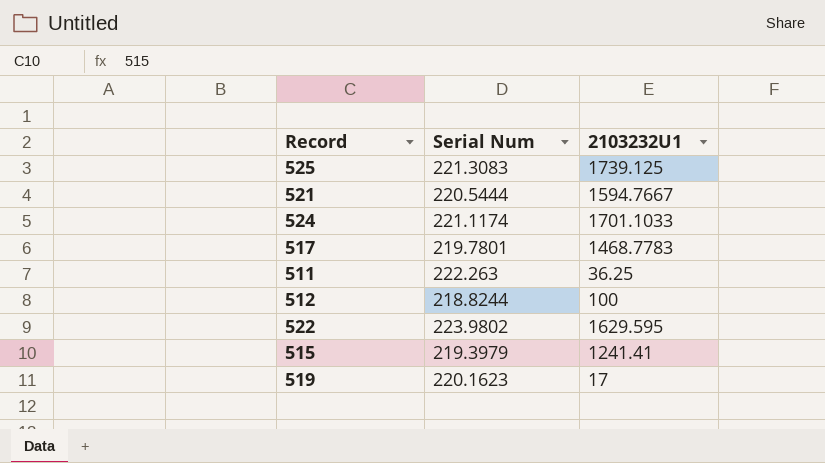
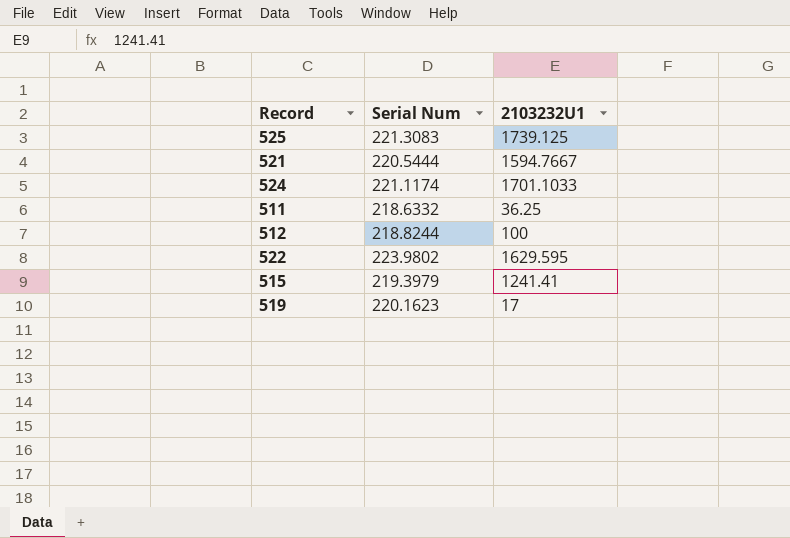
row 517: 219.7801 | 1468.7783 -> none
511 | Serial Num: 222.263 -> 218.6332

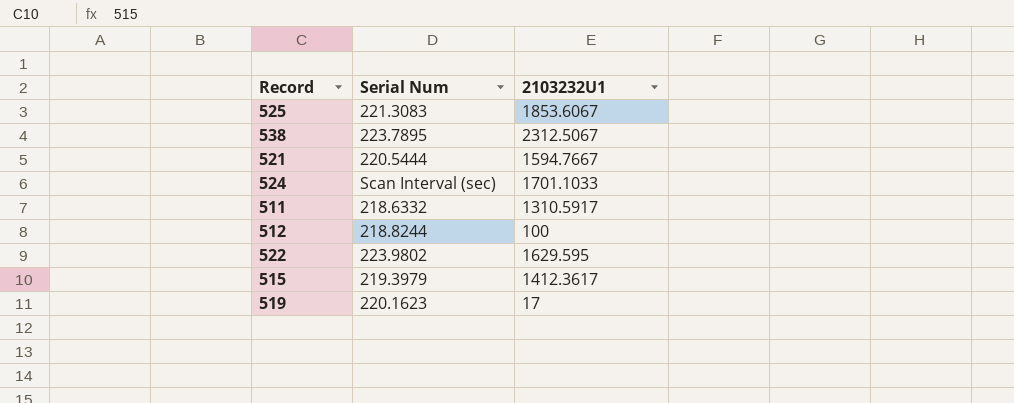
525 | 2103232U1: 1739.125 -> 1853.6067
row 538: none -> 223.7895 | 2312.5067
524 | Serial Num: 221.1174 -> Scan Interval (sec)
511 | 2103232U1: 36.25 -> 1310.5917
515 | 2103232U1: 1241.41 -> 1412.3617

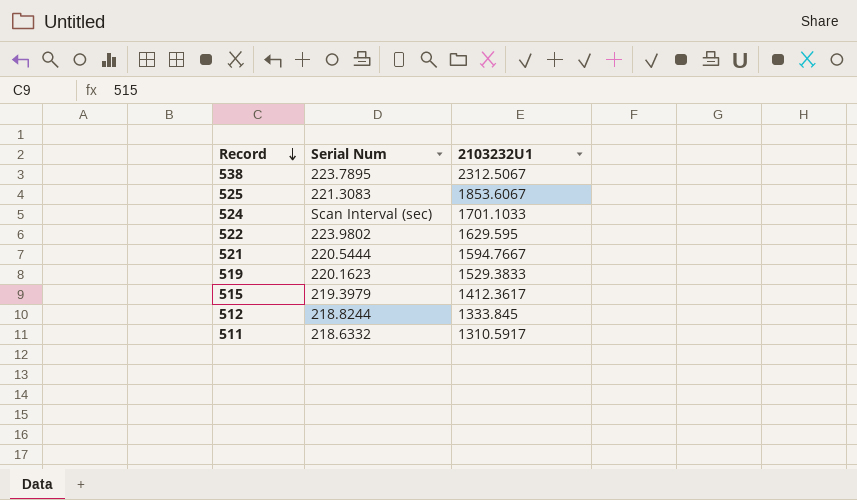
row order: none -> Record descending
519 | 2103232U1: 17 -> 1529.3833
512 | 2103232U1: 100 -> 1333.845

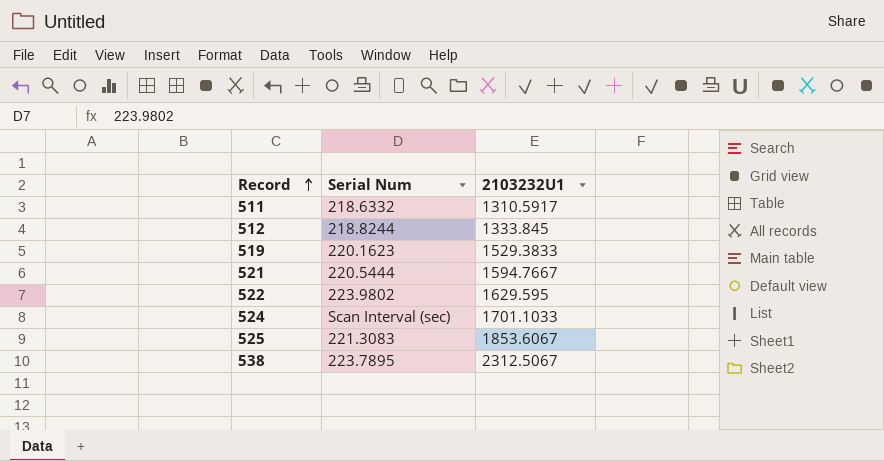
row order: Record descending -> Record ascending
row 515: 219.3979 | 1412.3617 -> none

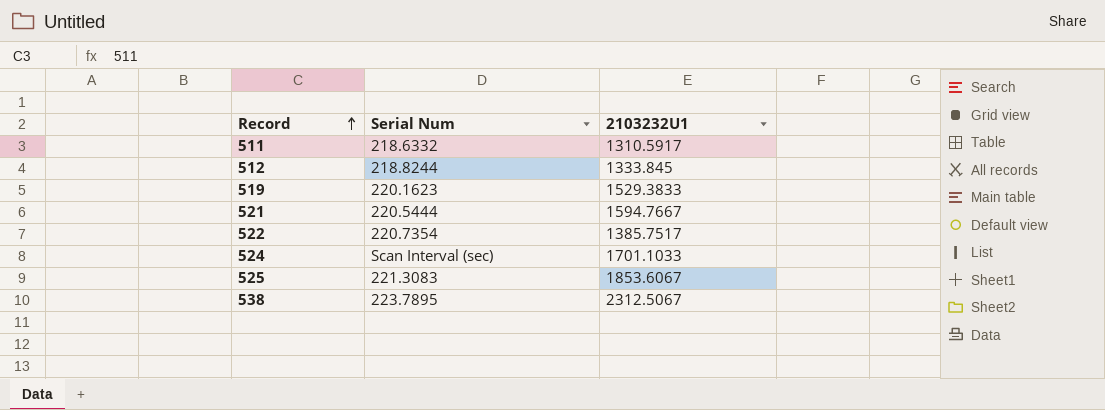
522 | Serial Num: 223.9802 -> 220.7354
522 | 2103232U1: 1629.595 -> 1385.7517

